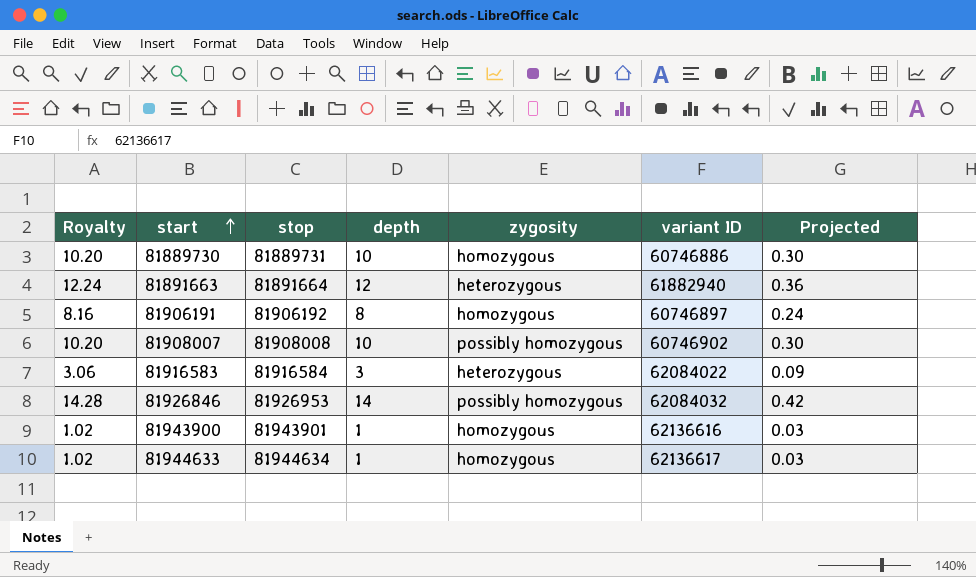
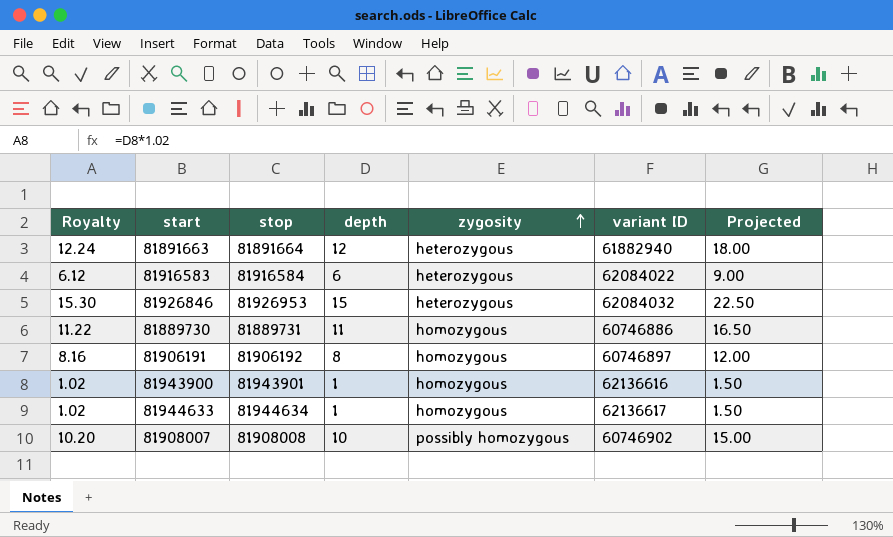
row order: start ascending -> zygosity ascending
column Projected | formula: [depth] * 0.03 -> [depth] * 1.5
81916583 | Royalty: 3.06 -> 6.12
81916583 | depth: 3 -> 6
81926846 | Royalty: 14.28 -> 15.30
81926846 | depth: 14 -> 15
81926846 | zygosity: possibly homozygous -> heterozygous
81889730 | Royalty: 10.20 -> 11.22
81889730 | depth: 10 -> 11

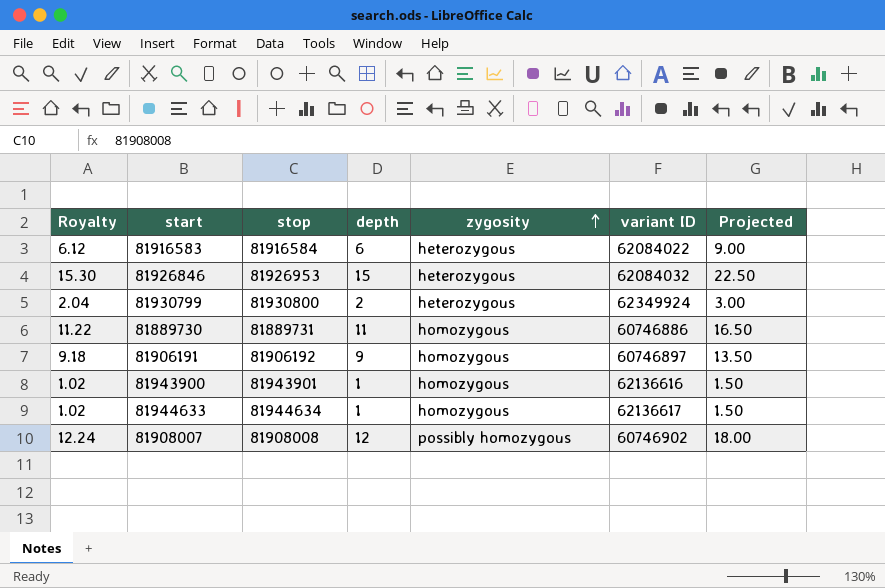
row 81891663: 12.24 | 81891664 | 12 | heterozygous | 61882940 | 18.00 -> none
row 81930799: none -> 2.04 | 81930800 | 2 | heterozygous | 62349924 | 3.00
81906191 | Royalty: 8.16 -> 9.18
81906191 | depth: 8 -> 9
81906191 | Projected: 12.00 -> 13.50
81908007 | Royalty: 10.20 -> 12.24
81908007 | depth: 10 -> 12
81908007 | Projected: 15.00 -> 18.00

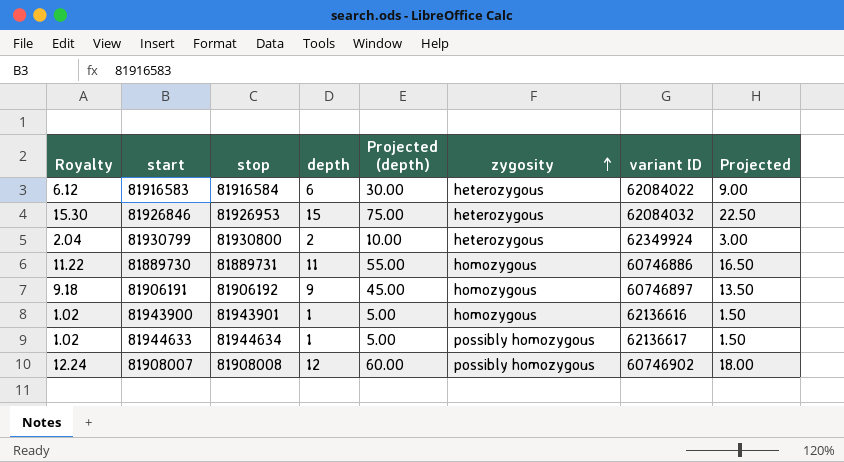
column Projected (depth) | formula: none -> [depth] * 5
81944633 | zygosity: homozygous -> possibly homozygous

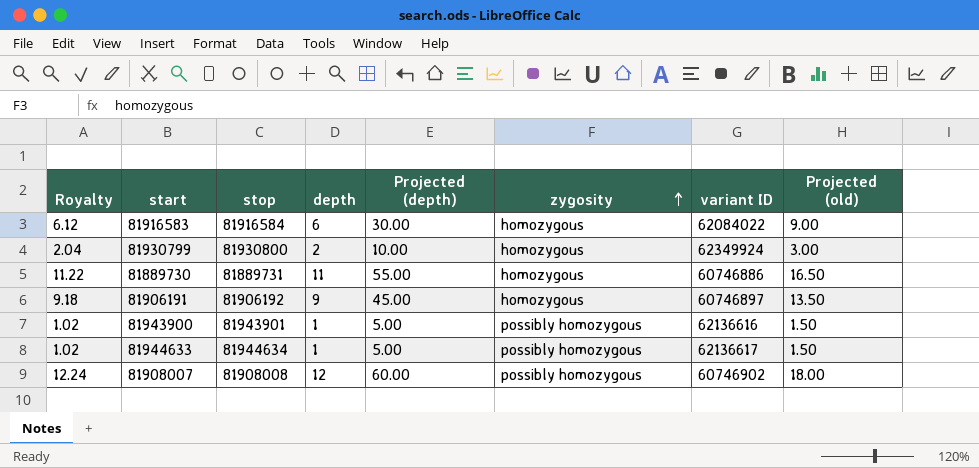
column name: Projected -> Projected (old)
row 81926846: 15.30 | 81926953 | 15 | 75.00 | heterozygous | 62084032 | 22.50 -> none
81916583 | zygosity: heterozygous -> homozygous
81930799 | zygosity: heterozygous -> homozygous
81943900 | zygosity: homozygous -> possibly homozygous

